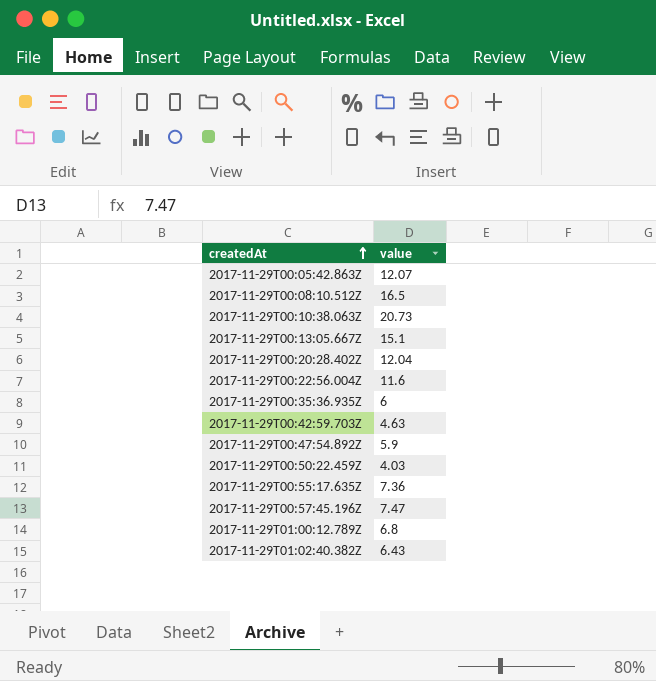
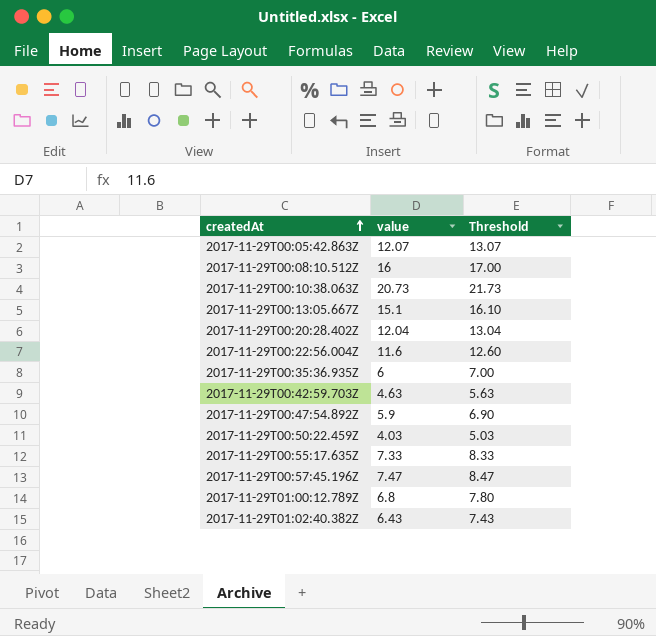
column Threshold | formula: none -> [value] + 1
2017-11-29T00:08:10.512Z | value: 16.5 -> 16
2017-11-29T00:55:17.635Z | value: 7.36 -> 7.33

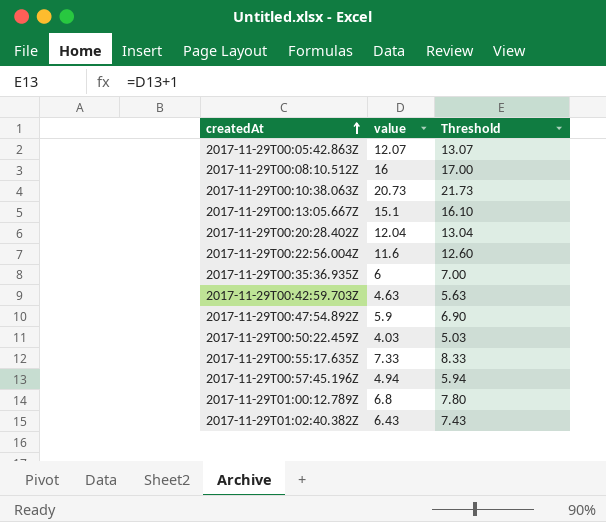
2017-11-29T00:57:45.196Z | value: 7.47 -> 4.94
2017-11-29T00:57:45.196Z | Threshold: 8.47 -> 5.94

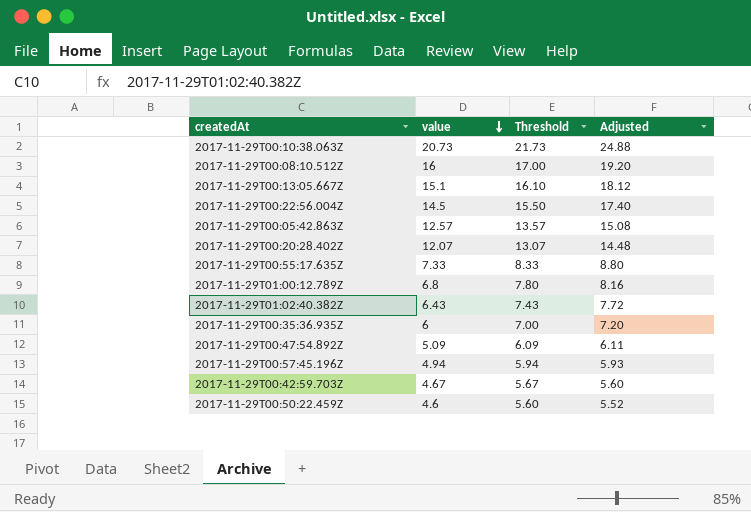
row order: createdAt ascending -> value descending
column Adjusted | formula: none -> [value] * 1.2
2017-11-29T00:22:56.004Z | value: 11.6 -> 14.5
2017-11-29T00:22:56.004Z | Threshold: 12.60 -> 15.50
2017-11-29T00:05:42.863Z | value: 12.07 -> 12.57
2017-11-29T00:05:42.863Z | Threshold: 13.07 -> 13.57
2017-11-29T00:20:28.402Z | value: 12.04 -> 12.07
2017-11-29T00:20:28.402Z | Threshold: 13.04 -> 13.07
2017-11-29T00:47:54.892Z | value: 5.9 -> 5.09
2017-11-29T00:47:54.892Z | Threshold: 6.90 -> 6.09
2017-11-29T00:42:59.703Z | value: 4.63 -> 4.67
2017-11-29T00:42:59.703Z | Threshold: 5.63 -> 5.67
2017-11-29T00:50:22.459Z | value: 4.03 -> 4.6
2017-11-29T00:50:22.459Z | Threshold: 5.03 -> 5.60

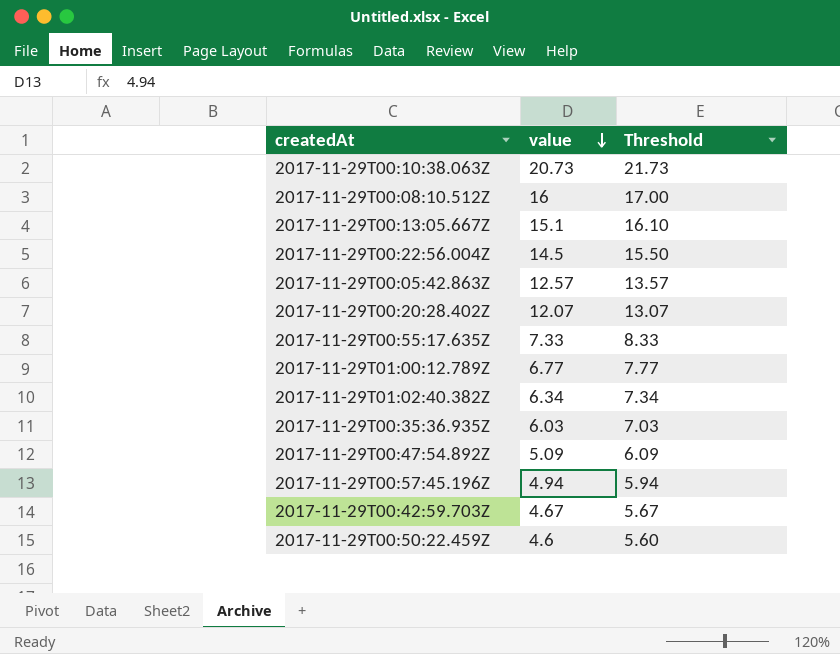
column Adjusted | formula: [value] * 1.2 -> none
2017-11-29T01:00:12.789Z | value: 6.8 -> 6.77
2017-11-29T01:00:12.789Z | Threshold: 7.80 -> 7.77
2017-11-29T01:02:40.382Z | value: 6.43 -> 6.34
2017-11-29T01:02:40.382Z | Threshold: 7.43 -> 7.34
2017-11-29T00:35:36.935Z | value: 6 -> 6.03
2017-11-29T00:35:36.935Z | Threshold: 7.00 -> 7.03

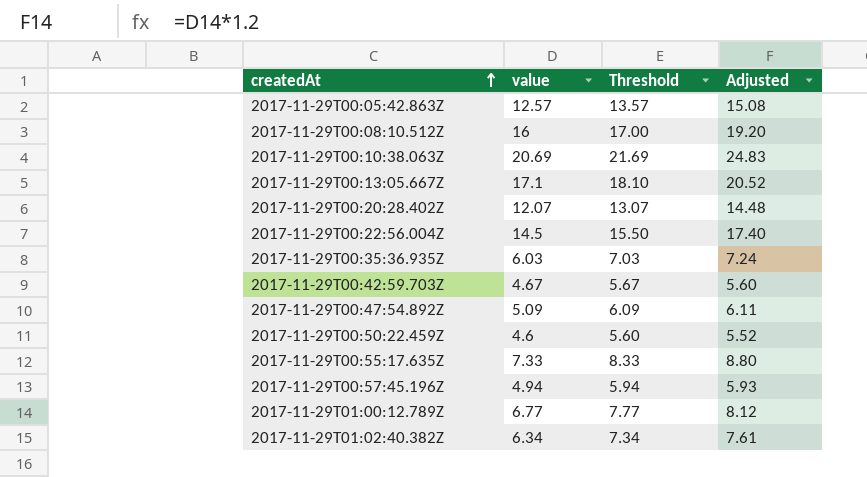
row order: value descending -> createdAt ascending
column Adjusted | formula: none -> [value] * 1.2
2017-11-29T00:10:38.063Z | value: 20.73 -> 20.69
2017-11-29T00:10:38.063Z | Threshold: 21.73 -> 21.69
2017-11-29T00:13:05.667Z | value: 15.1 -> 17.1
2017-11-29T00:13:05.667Z | Threshold: 16.10 -> 18.10

